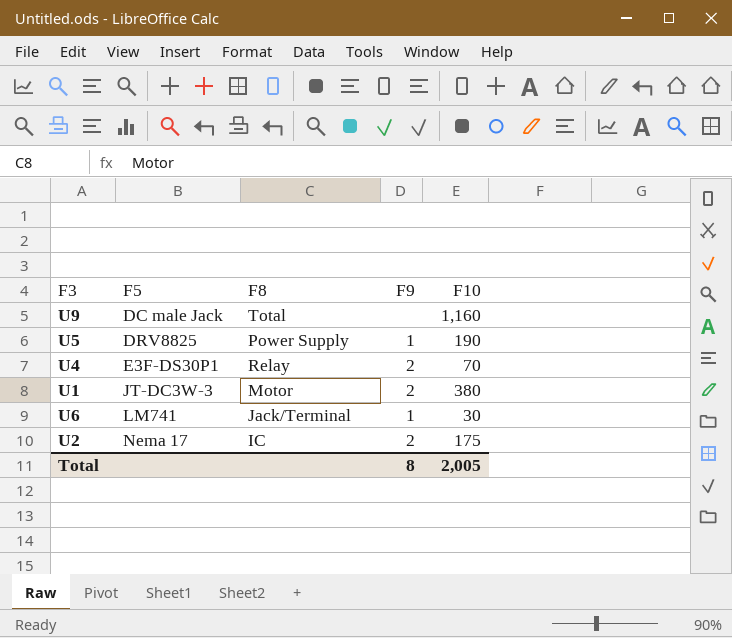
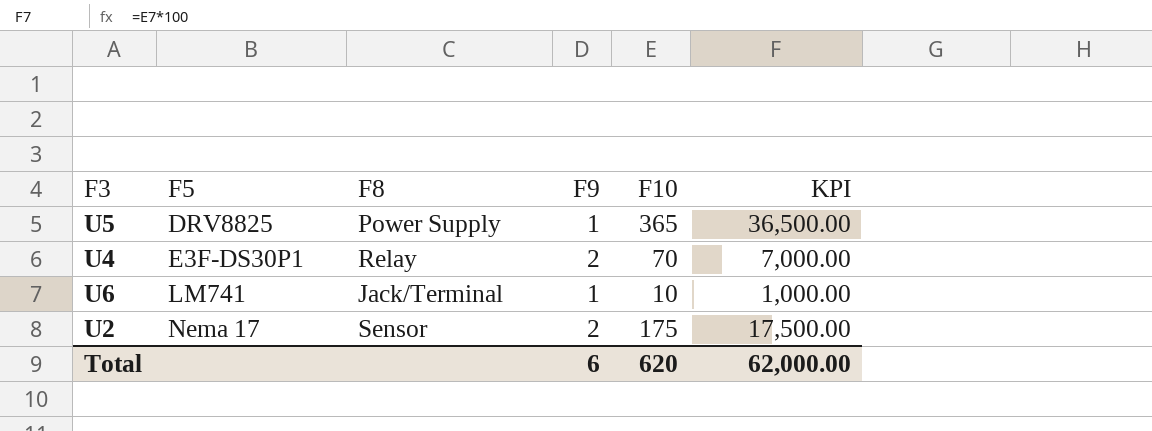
column KPI | formula: none -> [F10] * 100
row U9: DC male Jack | Total | none | 1,160 -> none
row U1: JT-DC3W-3 | Motor | 2 | 380 -> none
U5 | F10: 190 -> 365
U6 | F10: 30 -> 10
U2 | F8: IC -> Sensor
Total | F9: 8 -> 6
Total | F10: 2,005 -> 620

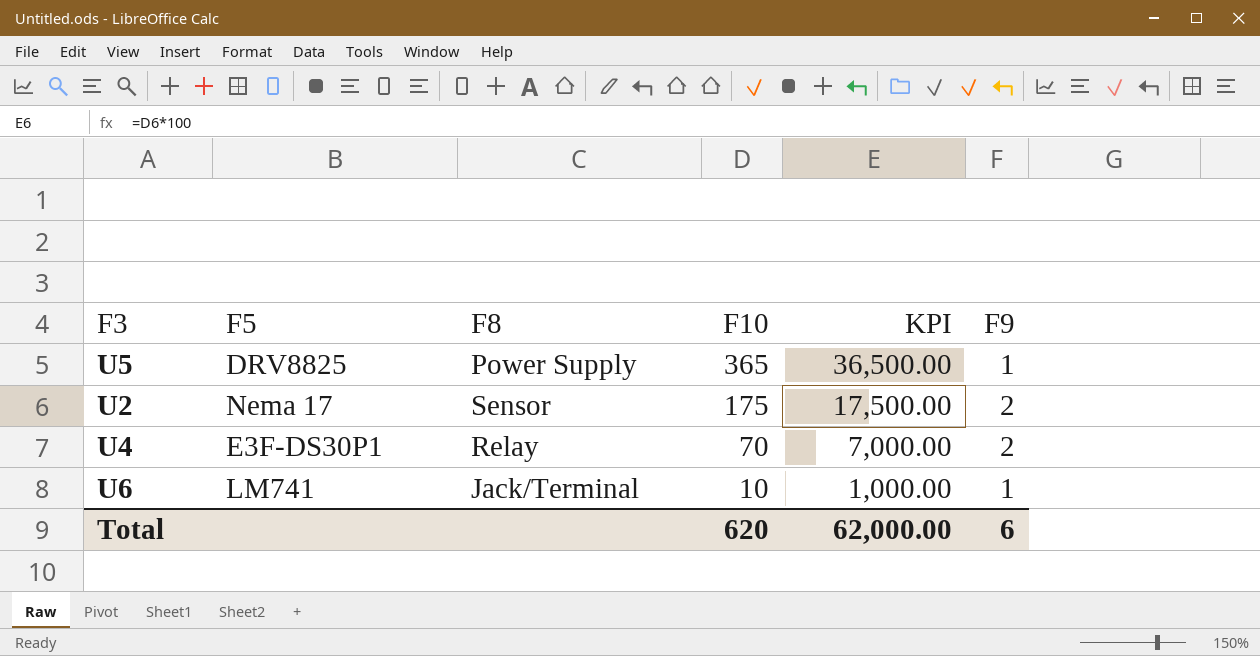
row order: F5 ascending -> F10 descending
column F9 | position: 4 -> 6

